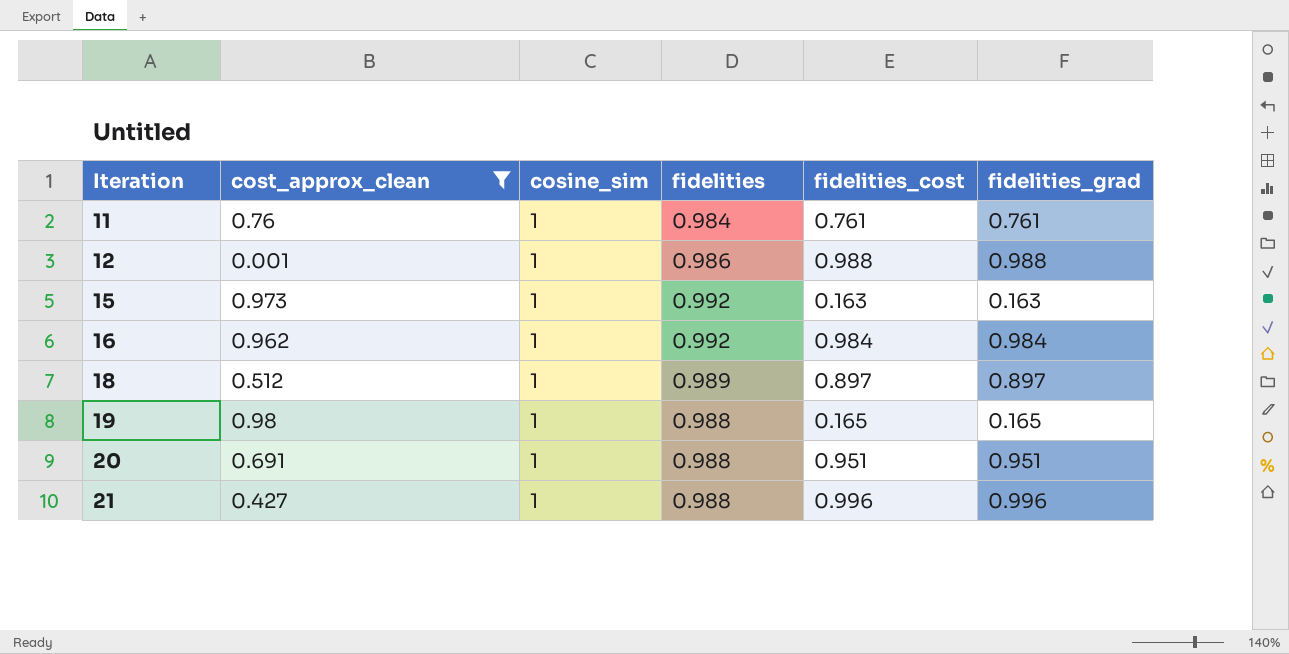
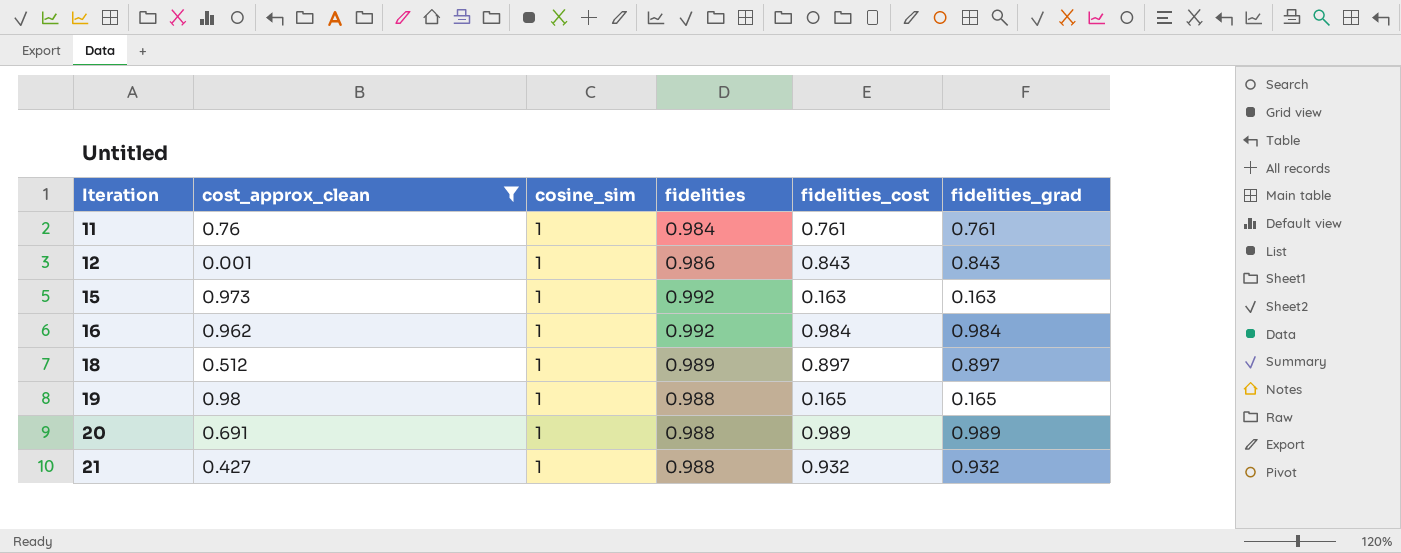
12 | fidelities_cost: 0.988 -> 0.843
12 | fidelities_grad: 0.988 -> 0.843
20 | fidelities_cost: 0.951 -> 0.989
20 | fidelities_grad: 0.951 -> 0.989
21 | fidelities_cost: 0.996 -> 0.932
21 | fidelities_grad: 0.996 -> 0.932

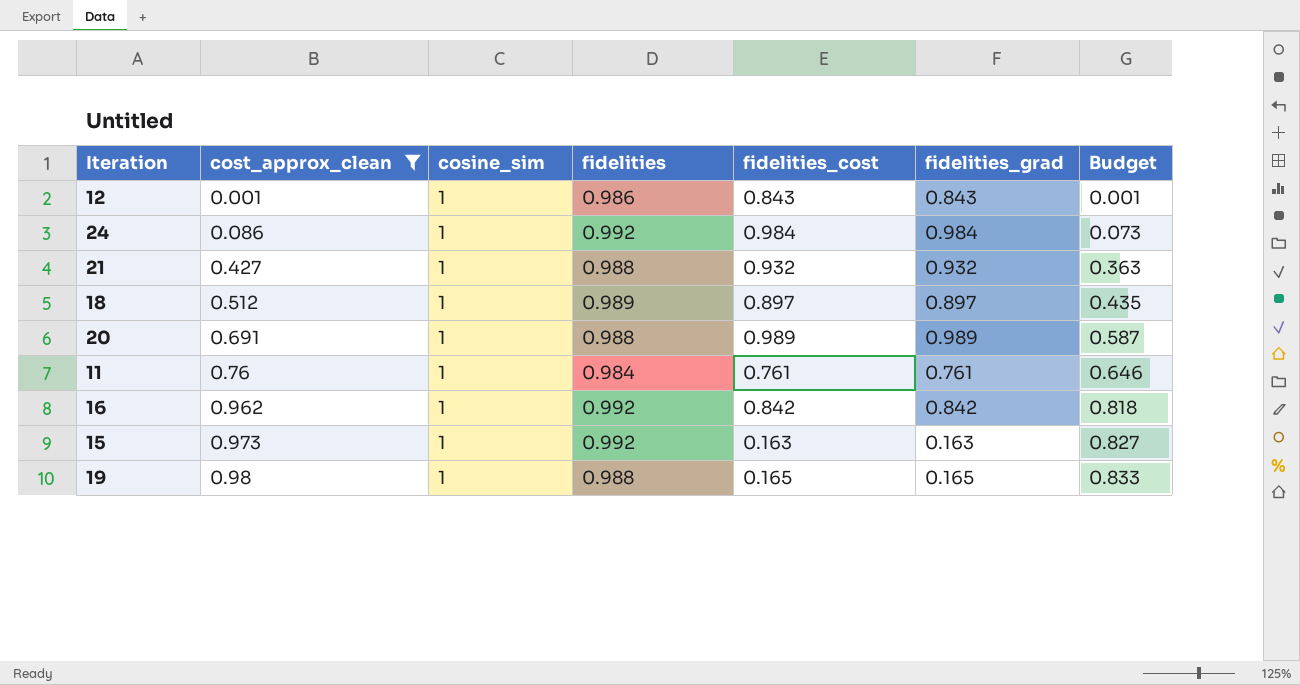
row order: Iteration ascending -> cost_approx_clean ascending
column Budget | formula: none -> [cost_approx_clean] * 0.85
row 24: none -> 0.086 | 1 | 0.992 | 0.984 | 0.984 | 0.073
16 | fidelities_cost: 0.984 -> 0.842
16 | fidelities_grad: 0.984 -> 0.842

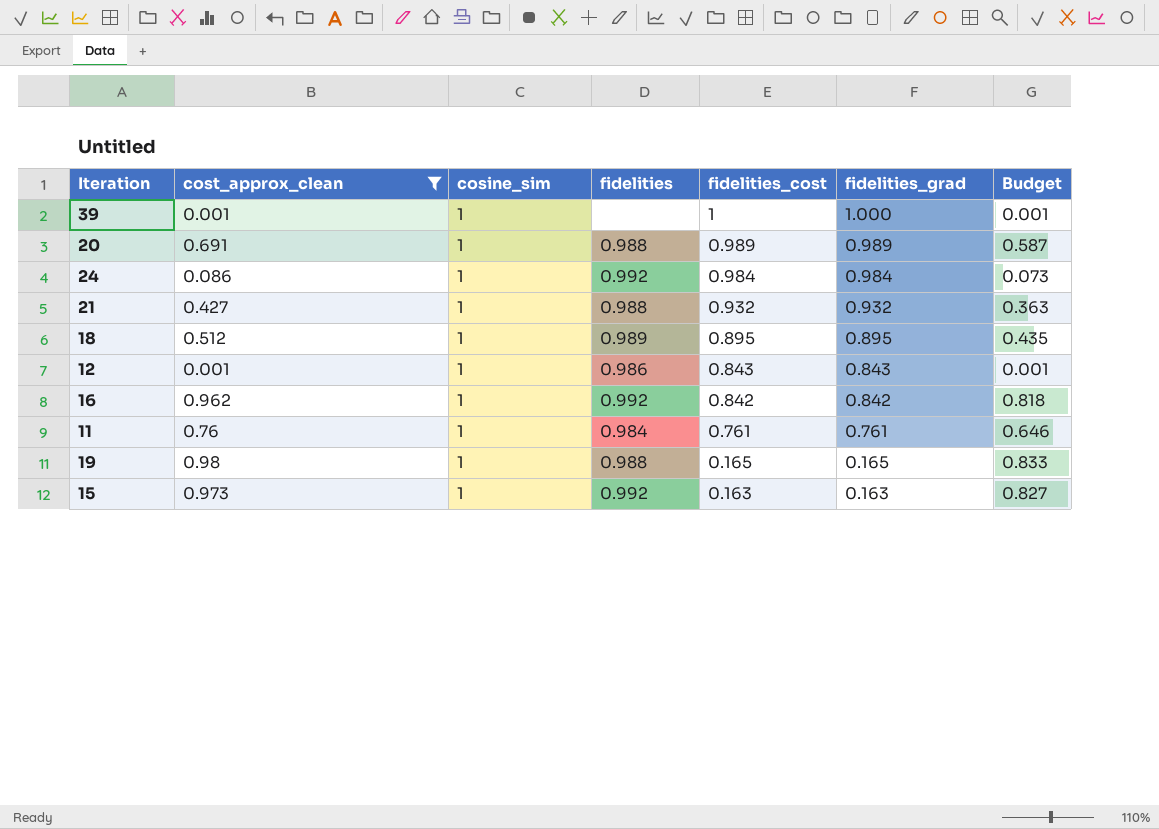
row order: cost_approx_clean ascending -> fidelities_cost descending
row 39: none -> 0.001 | 1 | none | 1 | 1.000 | 0.001
18 | fidelities_cost: 0.897 -> 0.895
18 | fidelities_grad: 0.897 -> 0.895

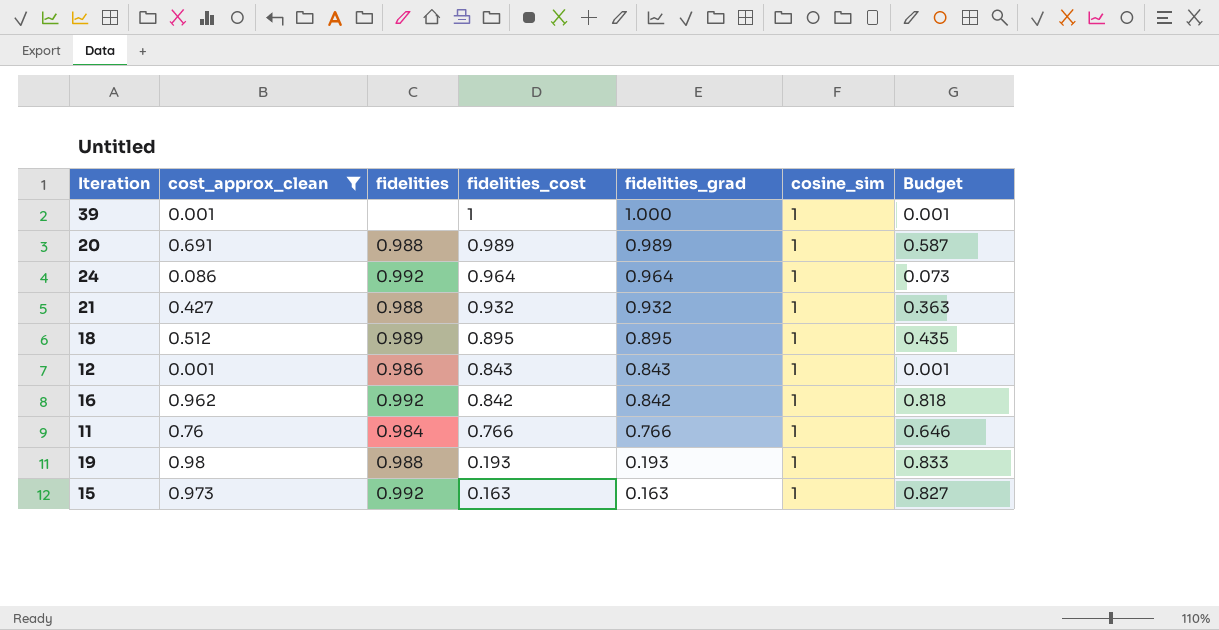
column cosine_sim | position: 3 -> 6
24 | fidelities_cost: 0.984 -> 0.964
24 | fidelities_grad: 0.984 -> 0.964
11 | fidelities_cost: 0.761 -> 0.766
11 | fidelities_grad: 0.761 -> 0.766
19 | fidelities_cost: 0.165 -> 0.193
19 | fidelities_grad: 0.165 -> 0.193

